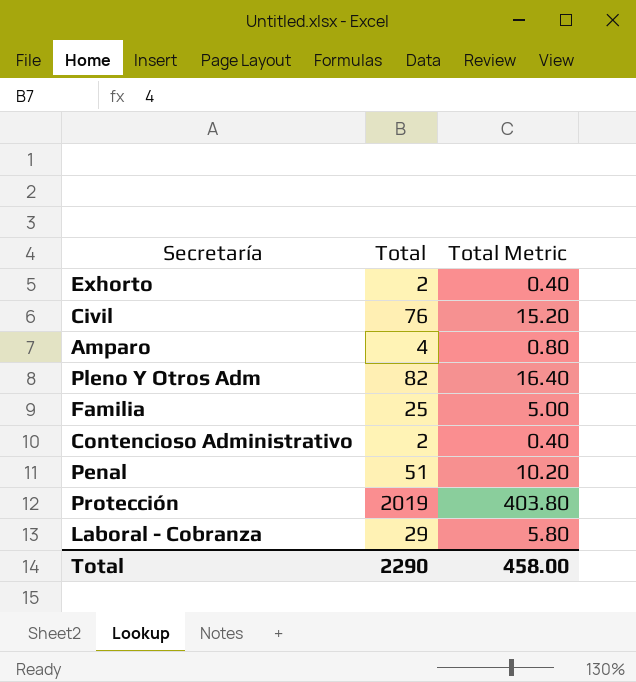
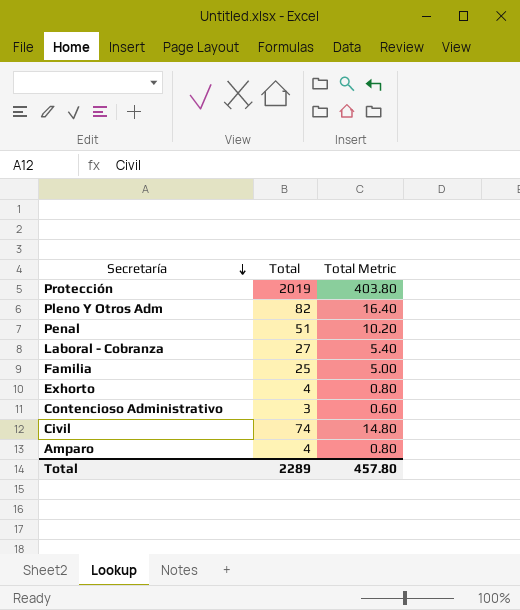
row order: none -> Secretaría descending
Laboral - Cobranza | Total: 29 -> 27
Laboral - Cobranza | Total Metric: 5.80 -> 5.40
Exhorto | Total: 2 -> 4
Exhorto | Total Metric: 0.40 -> 0.80
Contencioso Administrativo | Total: 2 -> 3
Contencioso Administrativo | Total Metric: 0.40 -> 0.60
Civil | Total: 76 -> 74
Civil | Total Metric: 15.20 -> 14.80
Total | Total: 2290 -> 2289
Total | Total Metric: 458.00 -> 457.80

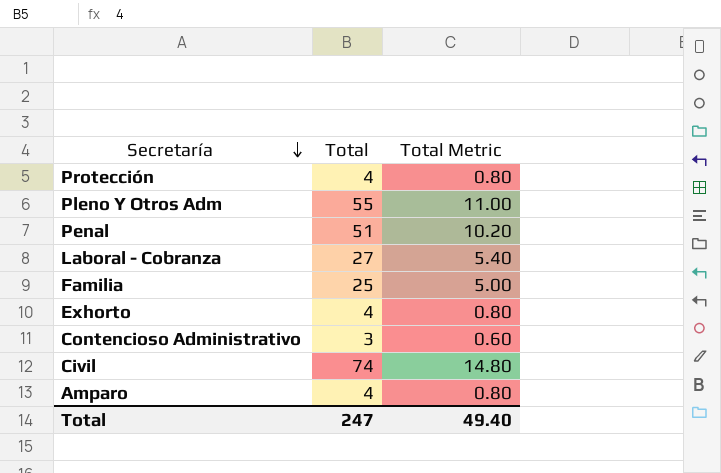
Protección | Total: 2019 -> 4
Protección | Total Metric: 403.80 -> 0.80
Pleno Y Otros Adm | Total: 82 -> 55
Pleno Y Otros Adm | Total Metric: 16.40 -> 11.00
Total | Total: 2289 -> 247
Total | Total Metric: 457.80 -> 49.40

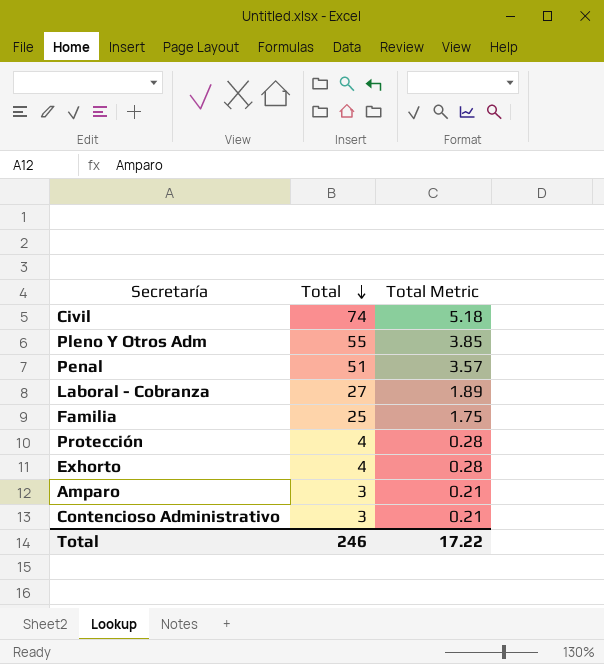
row order: Secretaría descending -> Total descending
column Total Metric | formula: [Total] * 0.2 -> [Total] * 0.07
Amparo | Total: 4 -> 3
Total | Total: 247 -> 246
Total | Total Metric: 49.40 -> 17.22

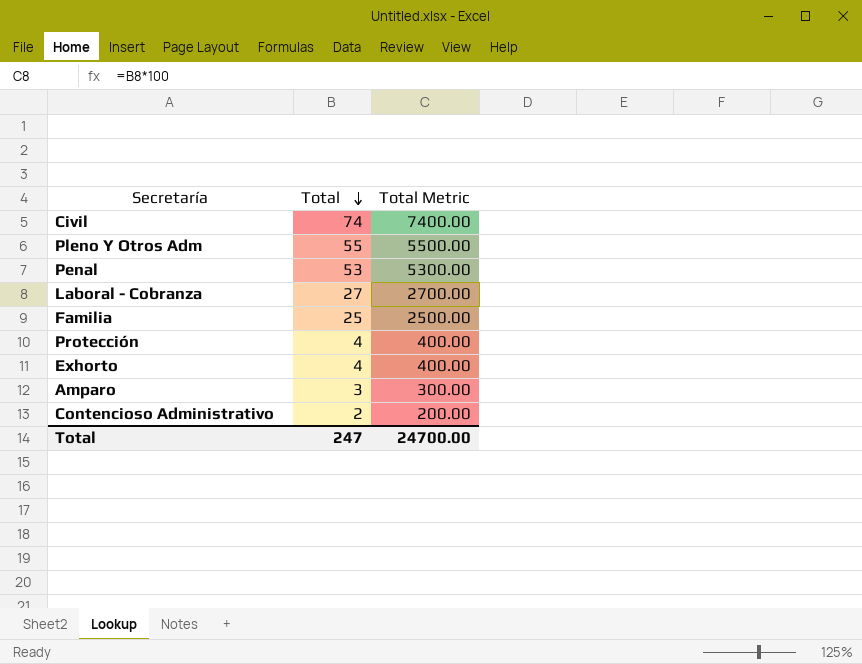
column Total Metric | formula: [Total] * 0.07 -> [Total] * 100
Penal | Total: 51 -> 53
Contencioso Administrativo | Total: 3 -> 2
Total | Total: 246 -> 247
Total | Total Metric: 17.22 -> 24700.00

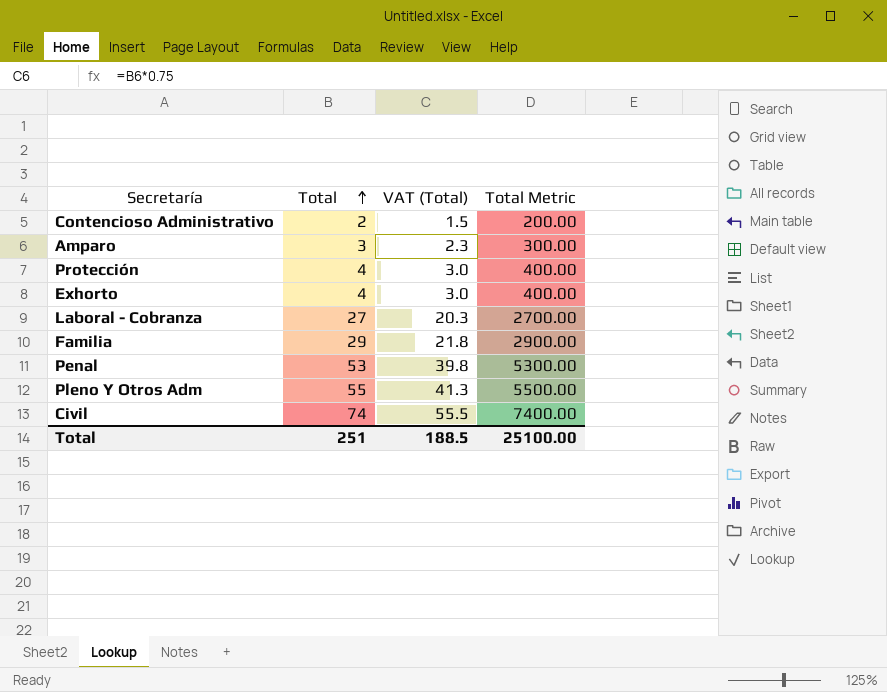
row order: Total descending -> Total ascending
column VAT (Total) | formula: none -> [Total] * 0.75
Familia | Total: 25 -> 29
Familia | Total Metric: 2500.00 -> 2900.00
Total | Total: 247 -> 251
Total | Total Metric: 24700.00 -> 25100.00

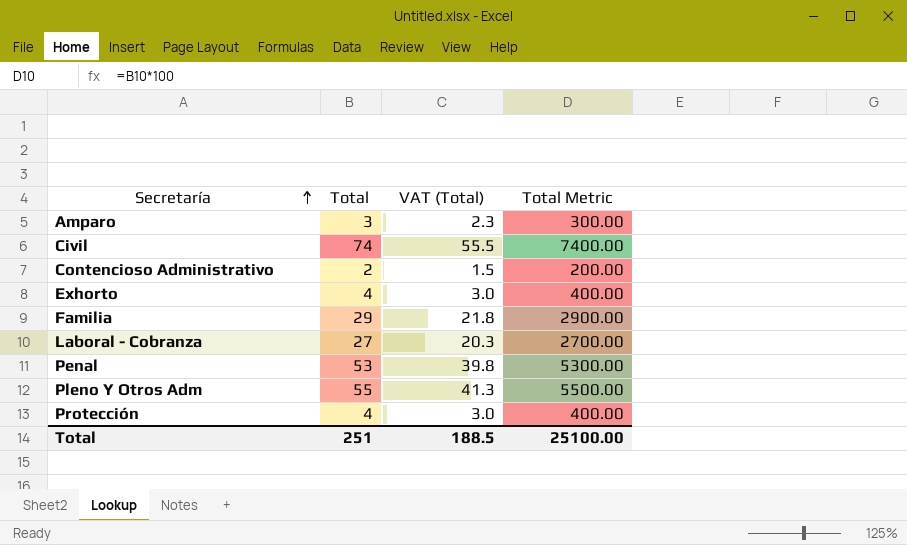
row order: Total ascending -> Secretaría ascending

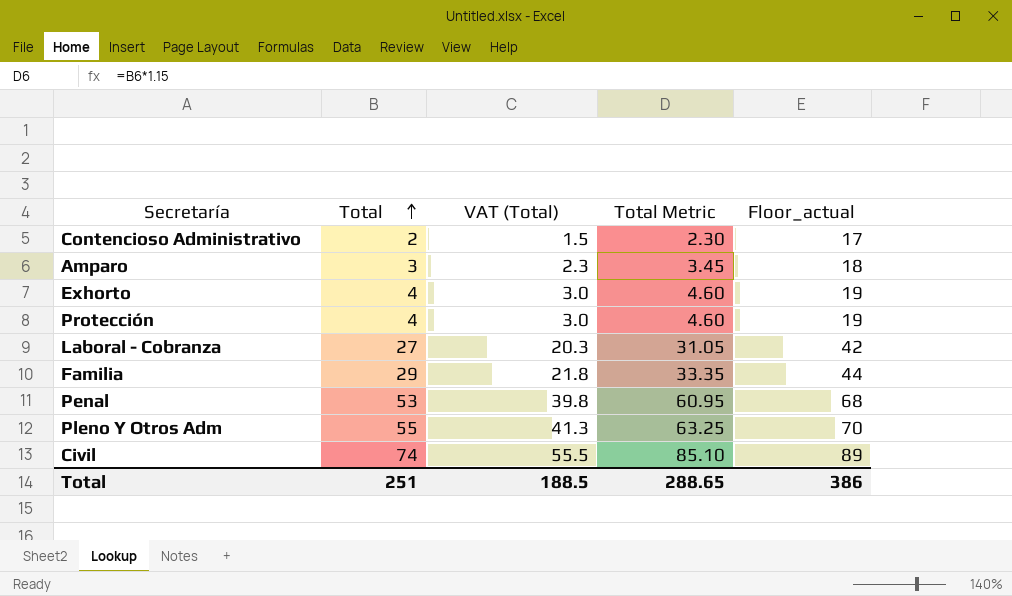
row order: Secretaría ascending -> Total ascending
column Total Metric | formula: [Total] * 100 -> [Total] * 1.15
column Floor_actual | formula: none -> [Total] + 15
Total | Total Metric: 25100.00 -> 288.65

